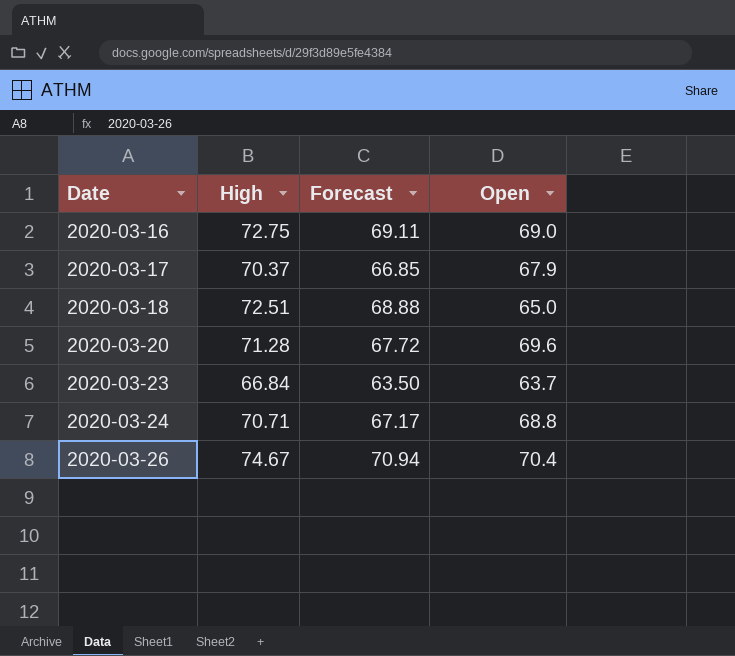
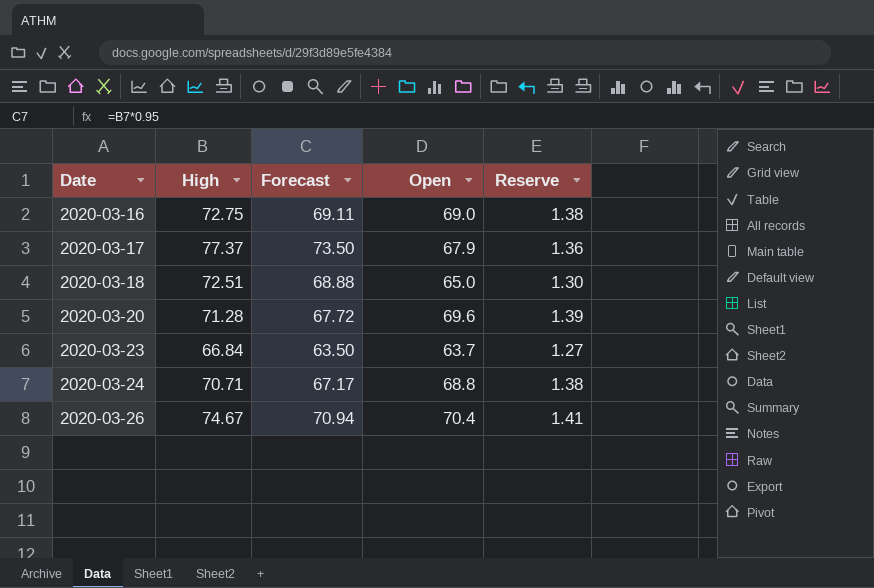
column Reserve | formula: none -> [Open] * 0.02
2020-03-17 | High: 70.37 -> 77.37
2020-03-17 | Forecast: 66.85 -> 73.50

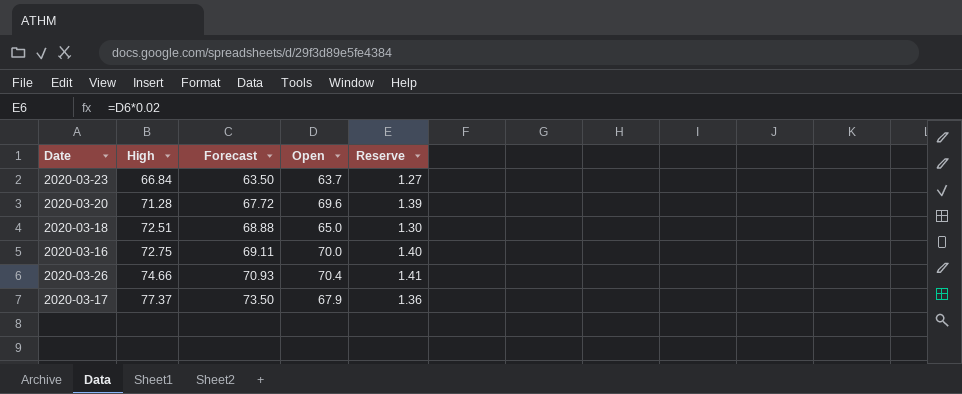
row order: Date ascending -> High ascending
row 2020-03-24: 70.71 | 67.17 | 68.8 | 1.38 -> none
2020-03-16 | Open: 69.0 -> 70.0
2020-03-16 | Reserve: 1.38 -> 1.40
2020-03-26 | High: 74.67 -> 74.66
2020-03-26 | Forecast: 70.94 -> 70.93

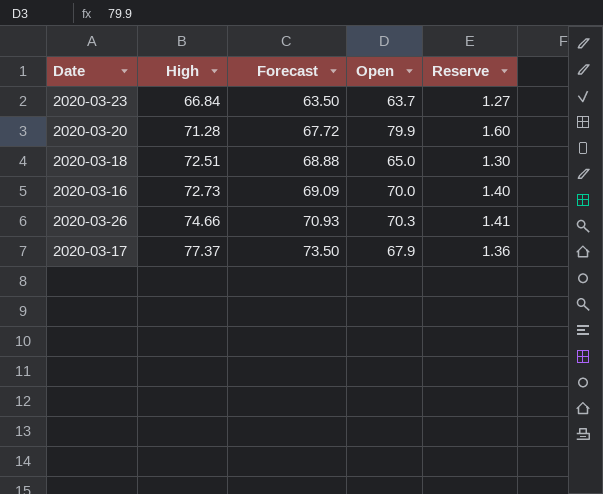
2020-03-20 | Open: 69.6 -> 79.9
2020-03-20 | Reserve: 1.39 -> 1.60
2020-03-16 | High: 72.75 -> 72.73
2020-03-16 | Forecast: 69.11 -> 69.09
2020-03-26 | Open: 70.4 -> 70.3

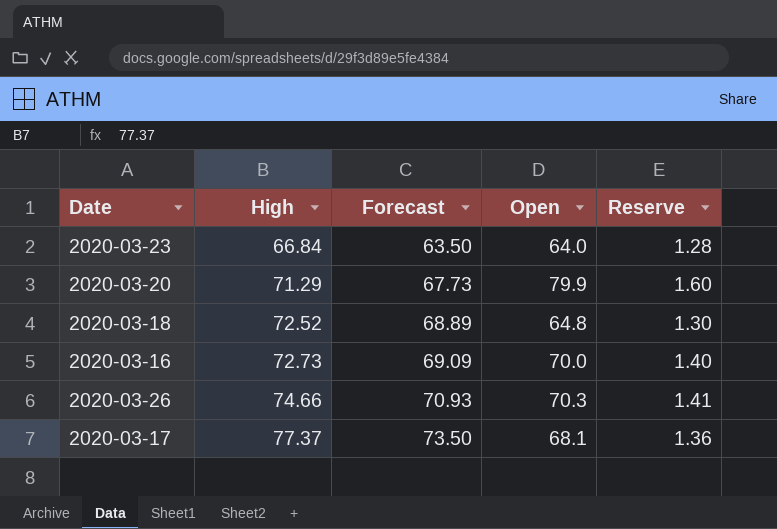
2020-03-23 | Open: 63.7 -> 64.0
2020-03-23 | Reserve: 1.27 -> 1.28
2020-03-20 | High: 71.28 -> 71.29
2020-03-20 | Forecast: 67.72 -> 67.73
2020-03-18 | High: 72.51 -> 72.52
2020-03-18 | Forecast: 68.88 -> 68.89
2020-03-18 | Open: 65.0 -> 64.8
2020-03-17 | Open: 67.9 -> 68.1

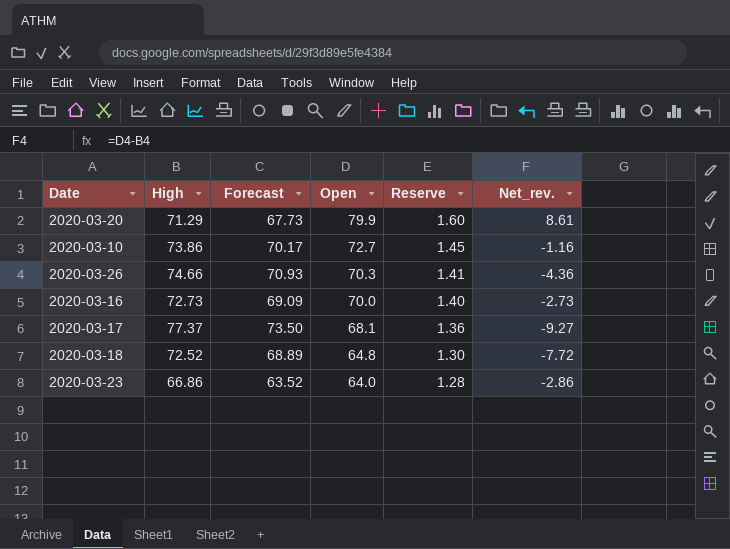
row order: High ascending -> Open descending
column Net_rev. | formula: none -> [Open] - [High]
row 2020-03-10: none -> 73.86 | 70.17 | 72.7 | 1.45 | -1.16
2020-03-23 | High: 66.84 -> 66.86
2020-03-23 | Forecast: 63.50 -> 63.52

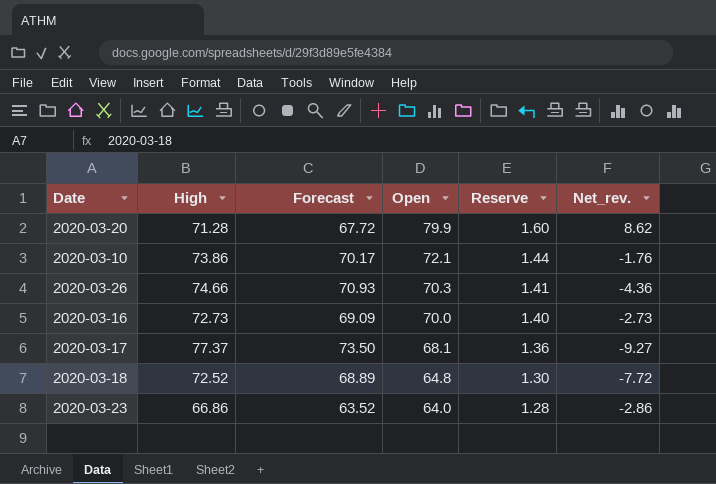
2020-03-20 | High: 71.29 -> 71.28
2020-03-20 | Forecast: 67.73 -> 67.72
2020-03-20 | Net_rev.: 8.61 -> 8.62
2020-03-10 | Open: 72.7 -> 72.1
2020-03-10 | Reserve: 1.45 -> 1.44
2020-03-10 | Net_rev.: -1.16 -> -1.76

